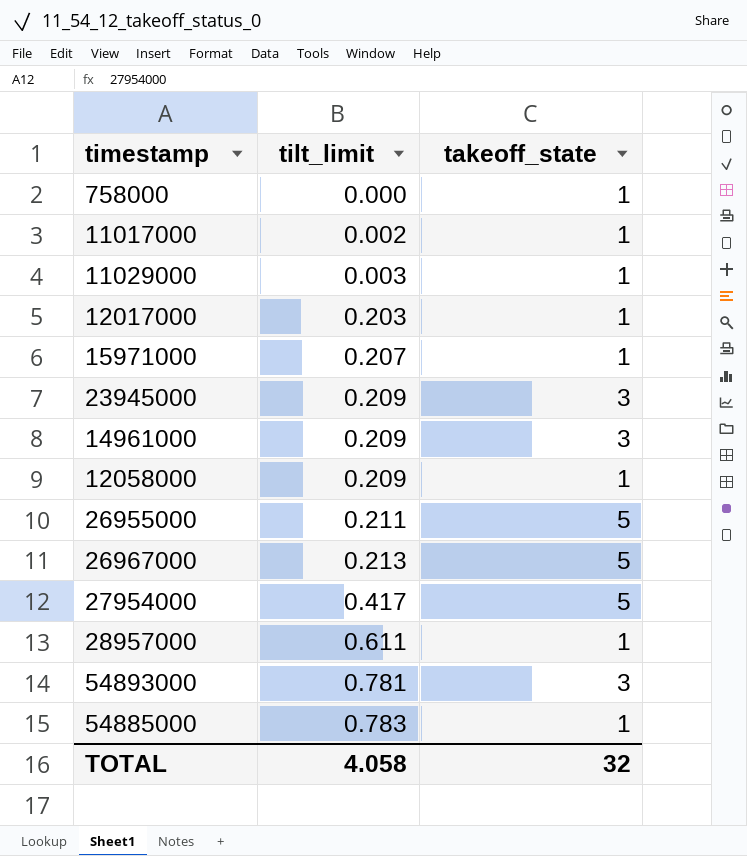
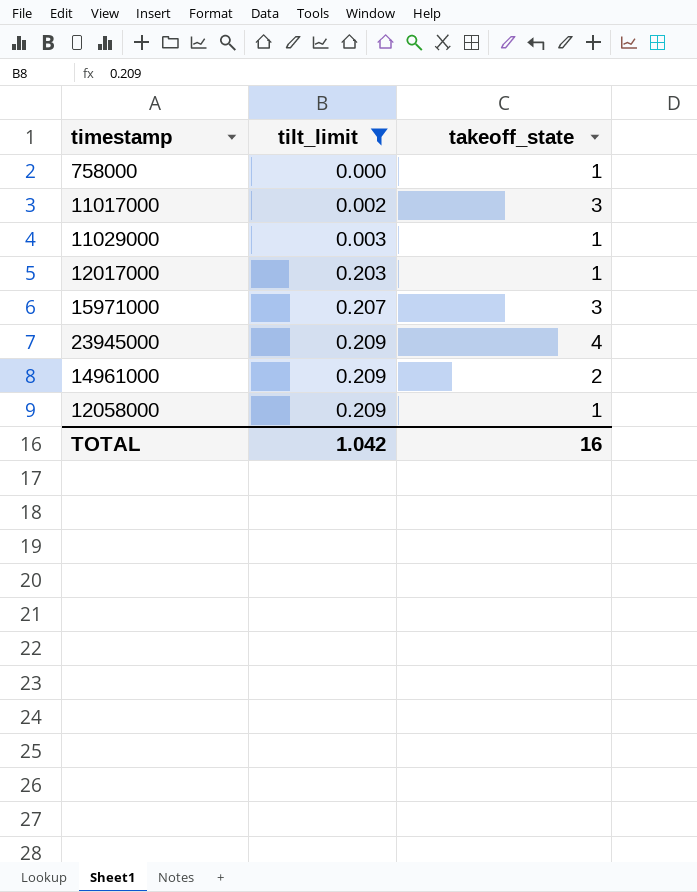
filter: none -> tilt_limit <= 0.209
11017000 | takeoff_state: 1 -> 3
15971000 | takeoff_state: 1 -> 3
23945000 | takeoff_state: 3 -> 4
14961000 | takeoff_state: 3 -> 2
TOTAL | tilt_limit: 4.058 -> 1.042
TOTAL | takeoff_state: 32 -> 16

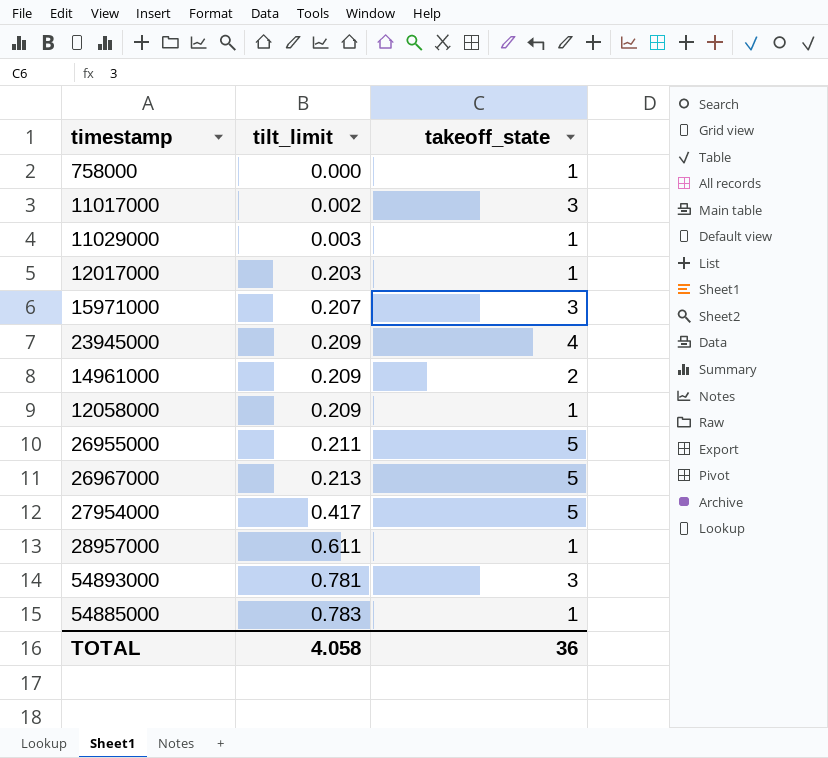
filter: tilt_limit <= 0.209 -> none
TOTAL | tilt_limit: 1.042 -> 4.058
TOTAL | takeoff_state: 16 -> 36

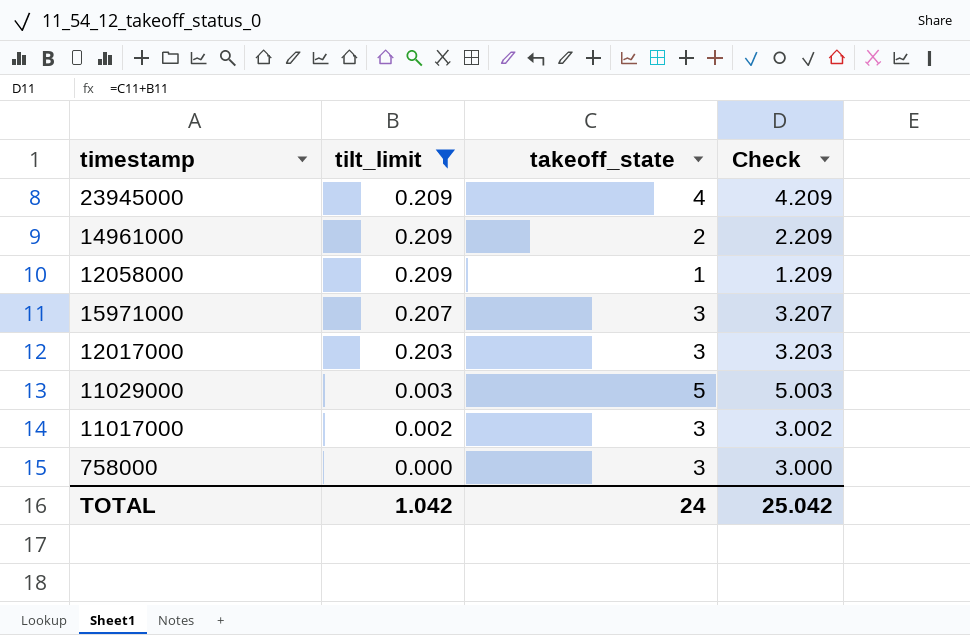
filter: none -> tilt_limit <= 0.209
row order: tilt_limit ascending -> tilt_limit descending
column Check | formula: none -> [tilt_limit] + [takeoff_state]
12017000 | takeoff_state: 1 -> 3
11029000 | takeoff_state: 1 -> 5
758000 | takeoff_state: 1 -> 3
TOTAL | tilt_limit: 4.058 -> 1.042
TOTAL | takeoff_state: 36 -> 24

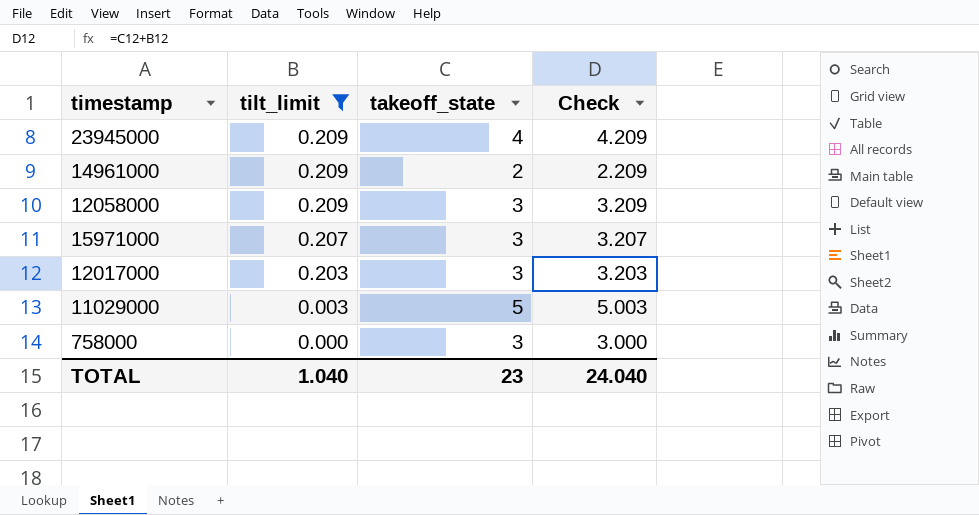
row 11017000: 0.002 | 3 | 3.002 -> none
12058000 | takeoff_state: 1 -> 3
12058000 | Check: 1.209 -> 3.209
TOTAL | tilt_limit: 1.042 -> 1.040
TOTAL | takeoff_state: 24 -> 23
TOTAL | Check: 25.042 -> 24.040

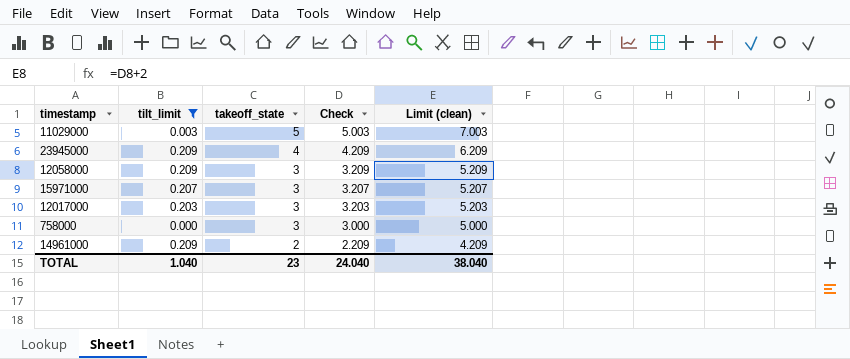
row order: tilt_limit descending -> takeoff_state descending
column Limit (clean) | formula: none -> [Check] + 2

